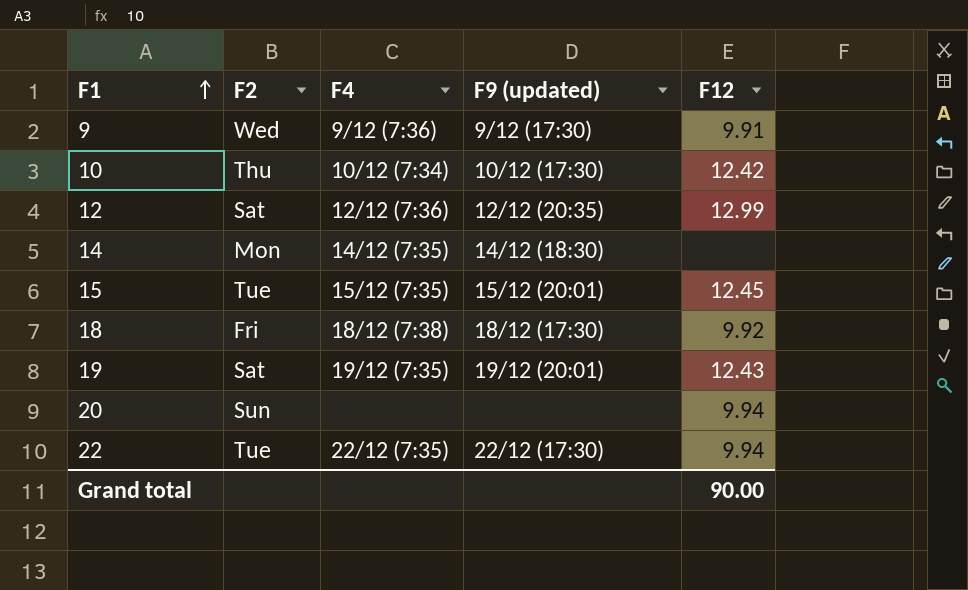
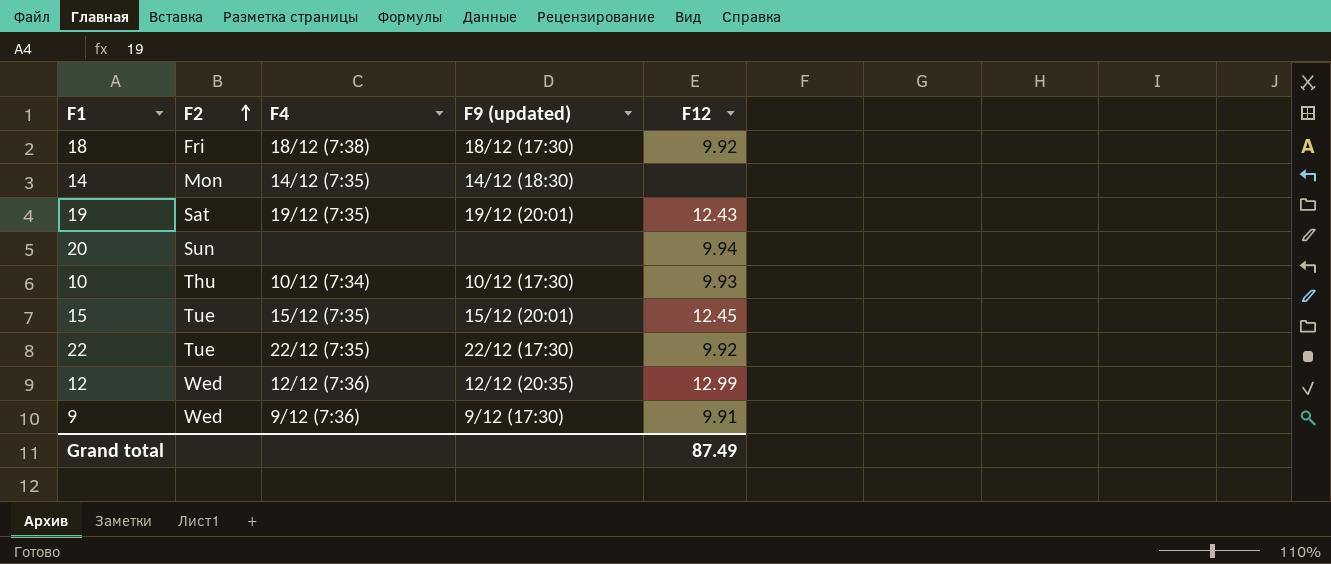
row order: F1 ascending -> F2 ascending
10 | F12: 12.42 -> 9.93
22 | F12: 9.94 -> 9.92
12 | F2: Sat -> Wed
Grand total | F12: 90.00 -> 87.49

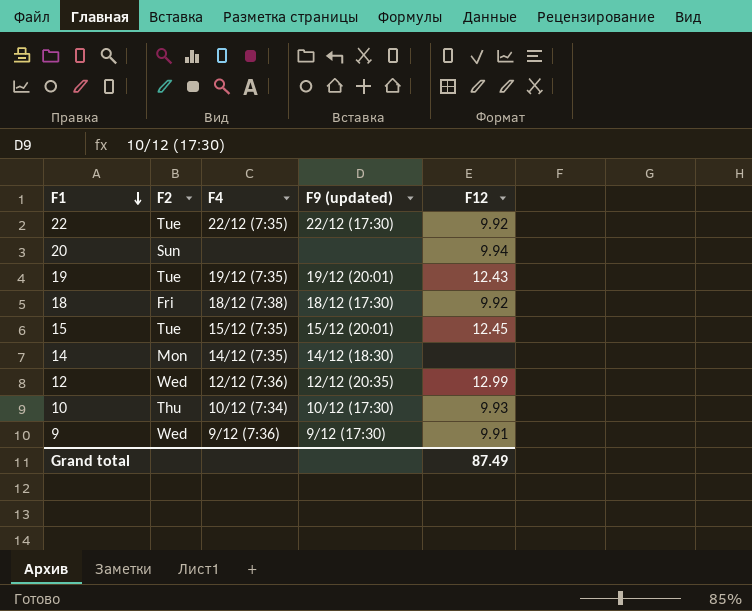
row order: F2 ascending -> F1 descending
19 | F2: Sat -> Tue

